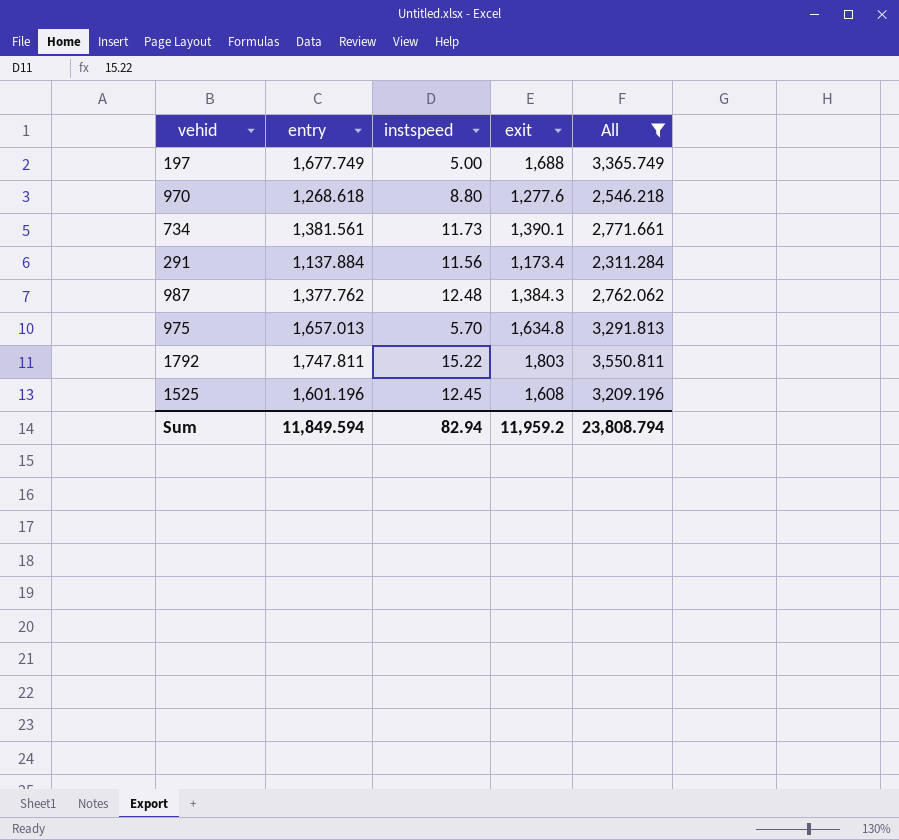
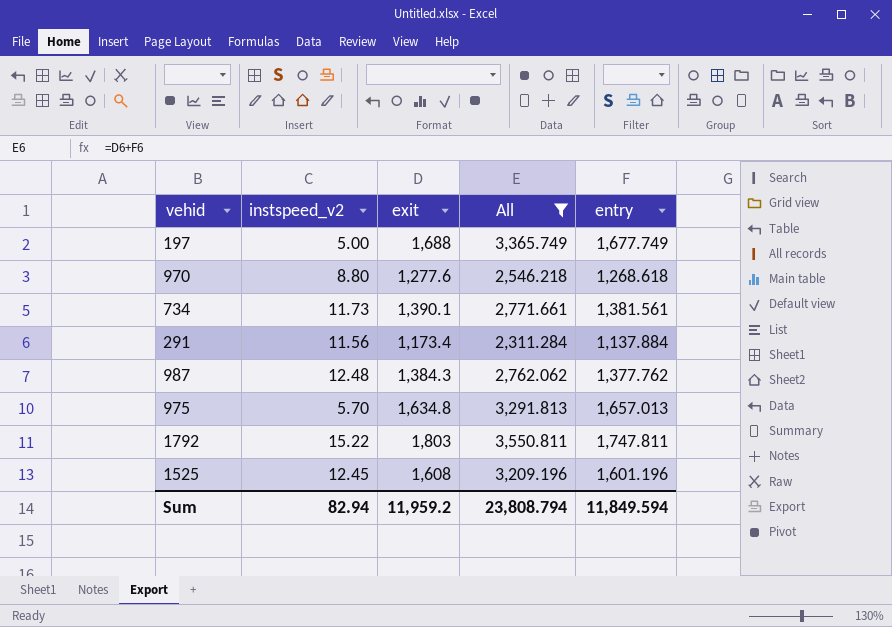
column name: instspeed -> instspeed_v2
column entry | position: 2 -> 5

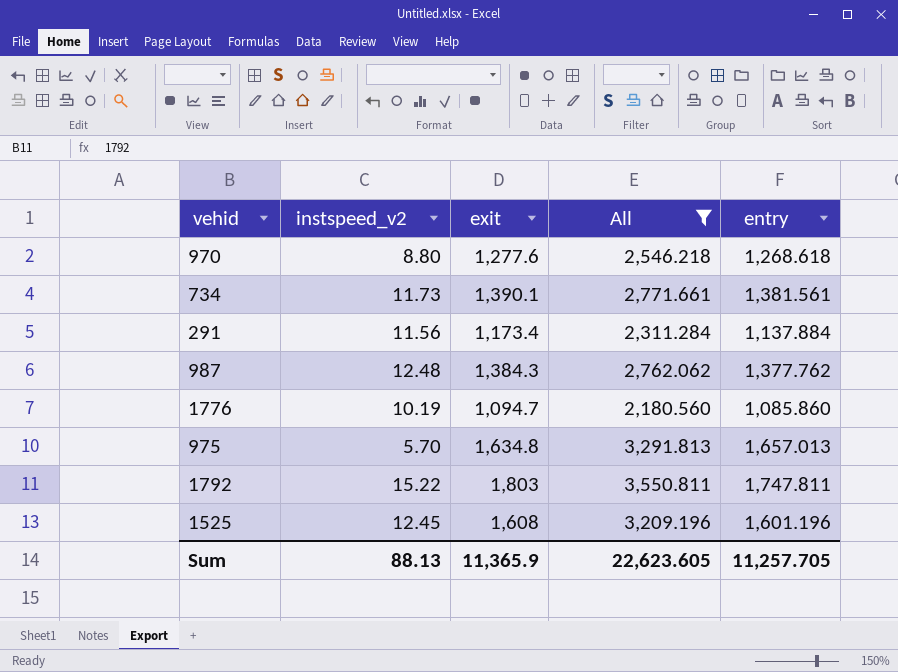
row 197: 5.00 | 1,688 | 3,365.749 | 1,677.749 -> none
row 1776: none -> 10.19 | 1,094.7 | 2,180.560 | 1,085.860
Sum | instspeed_v2: 82.94 -> 88.13
Sum | exit: 11,959.2 -> 11,365.9
Sum | All: 23,808.794 -> 22,623.605
Sum | entry: 11,849.594 -> 11,257.705

